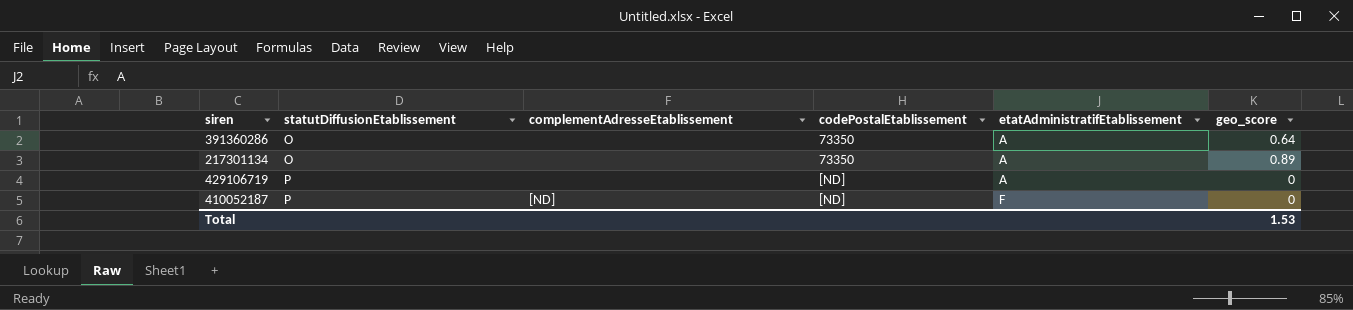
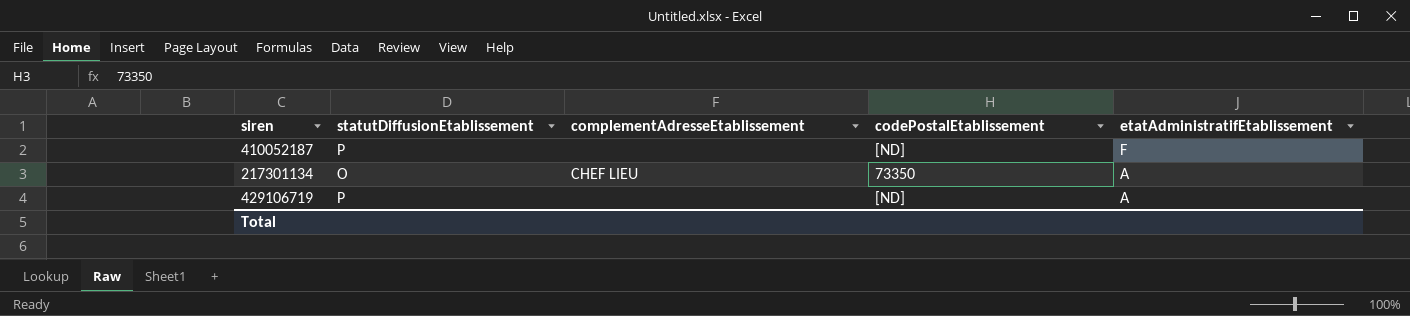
row order: statutDiffusionEtablissement ascending -> etatAdministratifEtablissement descending
column geo_score | position: 6 -> none
row 391360286: O | none | 73350 | A | 0.64 -> none
410052187 | complementAdresseEtablissement: [ND] -> none
217301134 | complementAdresseEtablissement: none -> CHEF LIEU

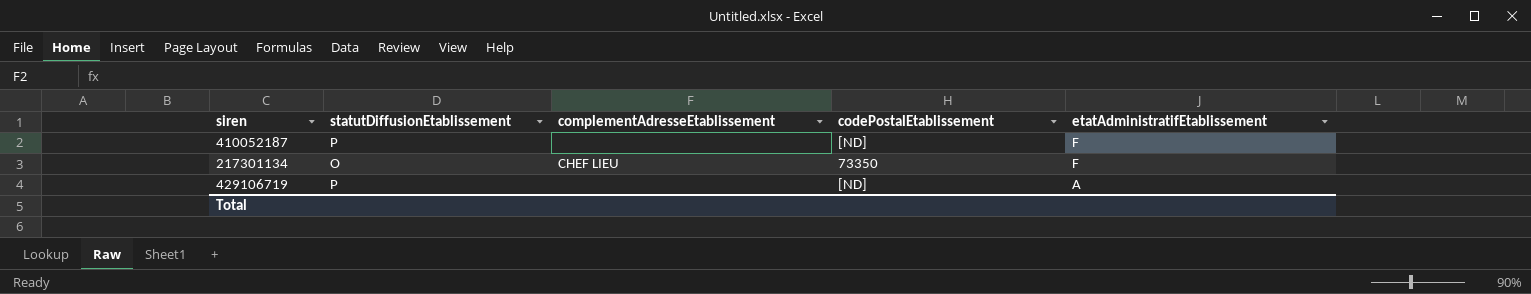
217301134 | etatAdministratifEtablissement: A -> F

